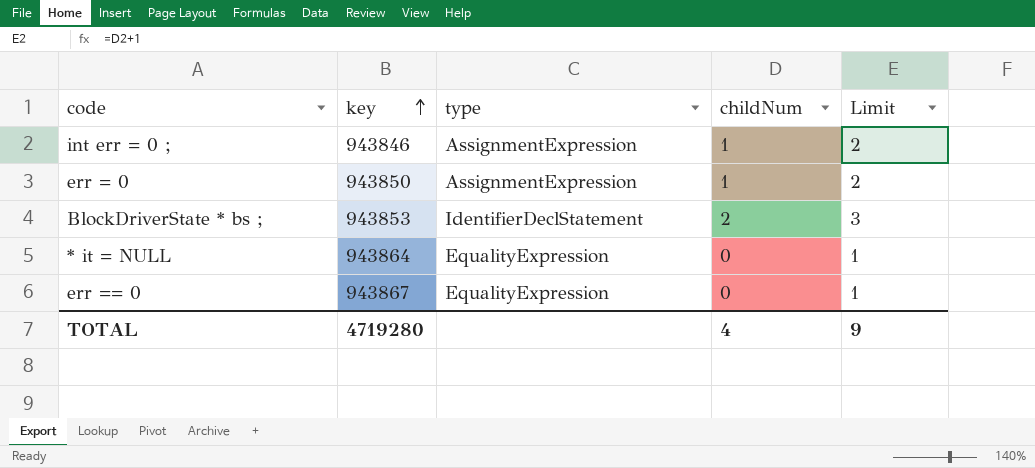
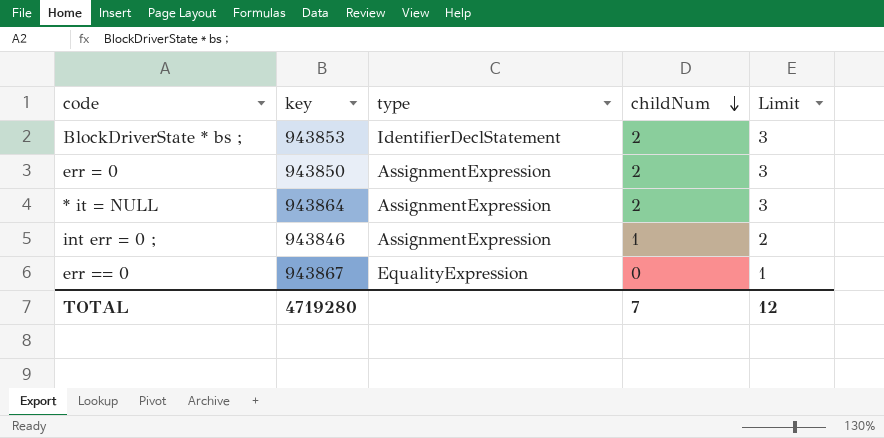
row order: key ascending -> childNum descending
err = 0 | childNum: 1 -> 2
err = 0 | Limit: 2 -> 3
* it = NULL | type: EqualityExpression -> AssignmentExpression
* it = NULL | childNum: 0 -> 2
* it = NULL | Limit: 1 -> 3
TOTAL | childNum: 4 -> 7
TOTAL | Limit: 9 -> 12

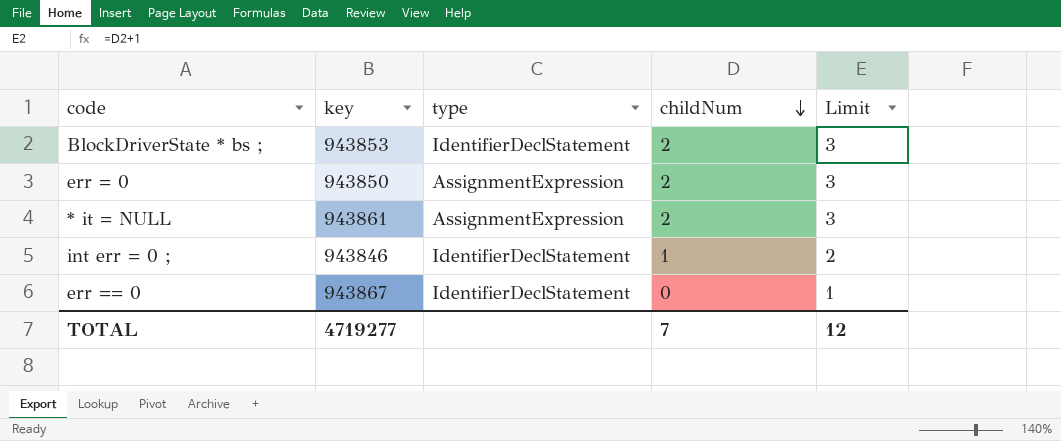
* it = NULL | key: 943864 -> 943861
int err = 0 ; | type: AssignmentExpression -> IdentifierDeclStatement
err == 0 | type: EqualityExpression -> IdentifierDeclStatement
TOTAL | key: 4719280 -> 4719277

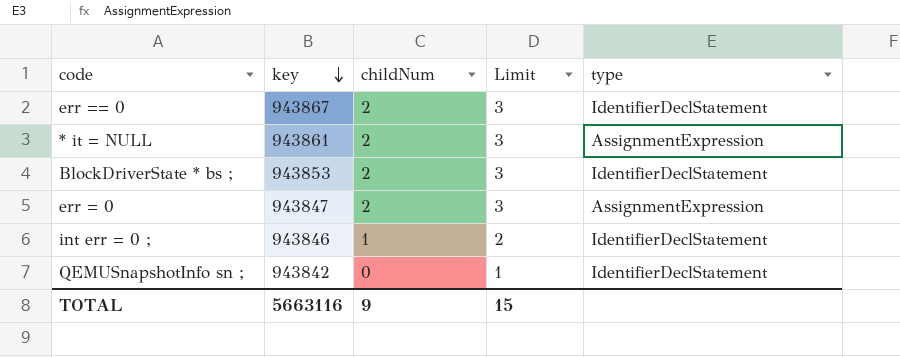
row order: childNum descending -> key descending
column type | position: 3 -> 5
err == 0 | childNum: 0 -> 2
err == 0 | Limit: 1 -> 3
err = 0 | key: 943850 -> 943847
row QEMUSnapshotInfo sn ;: none -> 943842 | 0 | 1 | IdentifierDeclStatement
TOTAL | key: 4719277 -> 5663116
TOTAL | childNum: 7 -> 9
TOTAL | Limit: 12 -> 15

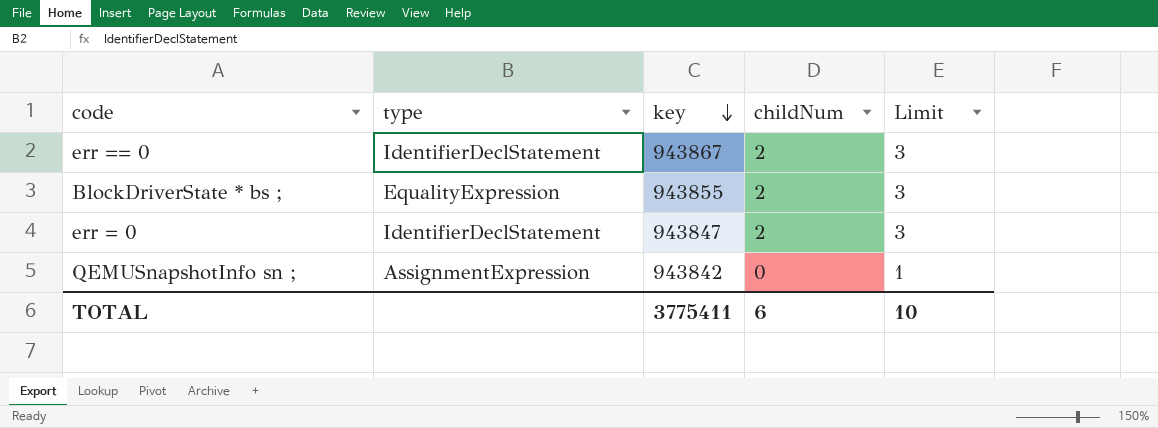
column type | position: 5 -> 2
row * it = NULL: 943861 | 2 | 3 | AssignmentExpression -> none
row int err = 0 ;: 943846 | 1 | 2 | IdentifierDeclStatement -> none
BlockDriverState * bs ; | type: IdentifierDeclStatement -> EqualityExpression
BlockDriverState * bs ; | key: 943853 -> 943855
err = 0 | type: AssignmentExpression -> IdentifierDeclStatement
QEMUSnapshotInfo sn ; | type: IdentifierDeclStatement -> AssignmentExpression
TOTAL | key: 5663116 -> 3775411
TOTAL | childNum: 9 -> 6
TOTAL | Limit: 15 -> 10

